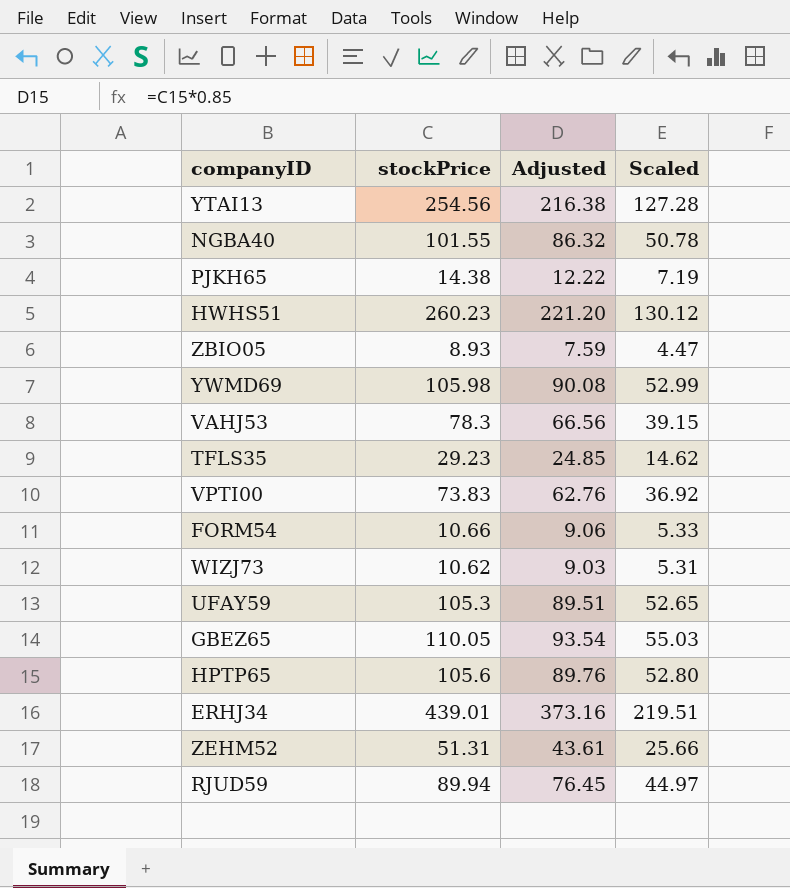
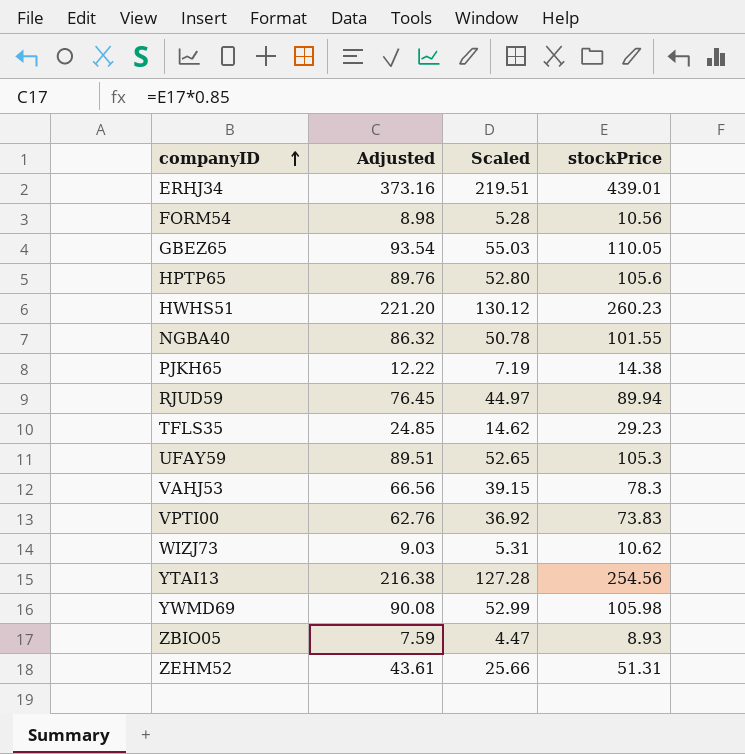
row order: none -> companyID ascending
column stockPrice | position: 2 -> 4
FORM54 | Adjusted: 9.06 -> 8.98
FORM54 | Scaled: 5.33 -> 5.28
FORM54 | stockPrice: 10.66 -> 10.56

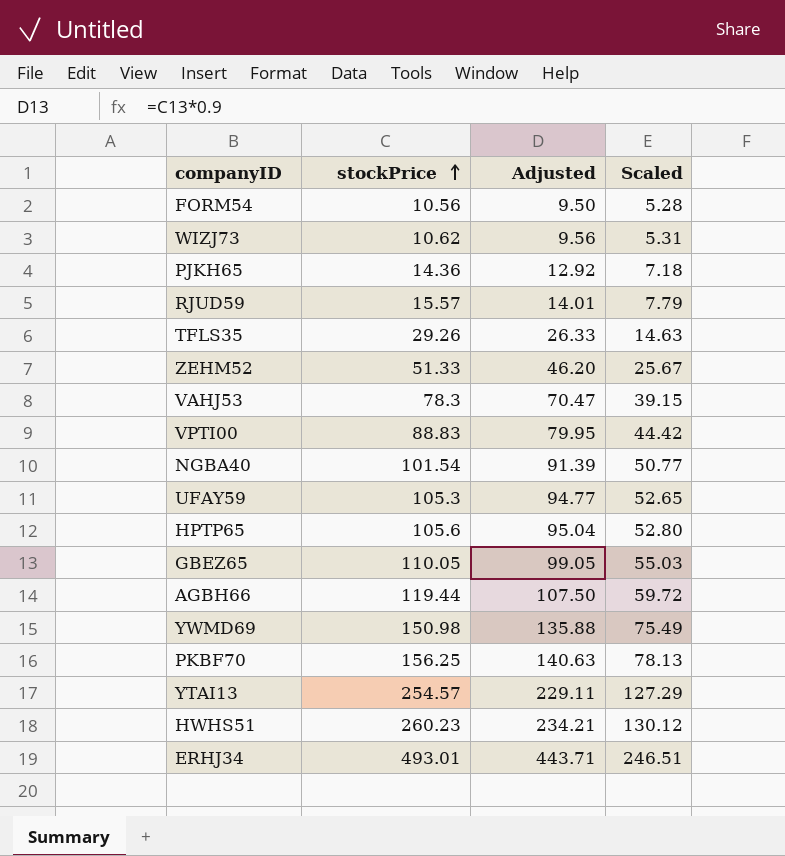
row order: companyID ascending -> stockPrice ascending
column stockPrice | position: 4 -> 2
column Adjusted | formula: [stockPrice] * 0.85 -> [stockPrice] * 0.9
row ZBIO05: 7.59 | 4.47 | 8.93 -> none
PJKH65 | stockPrice: 14.38 -> 14.36
PJKH65 | Scaled: 7.19 -> 7.18
RJUD59 | stockPrice: 89.94 -> 15.57
RJUD59 | Scaled: 44.97 -> 7.79
TFLS35 | stockPrice: 29.23 -> 29.26
TFLS35 | Scaled: 14.62 -> 14.63
ZEHM52 | stockPrice: 51.31 -> 51.33
ZEHM52 | Scaled: 25.66 -> 25.67
VPTI00 | stockPrice: 73.83 -> 88.83
VPTI00 | Scaled: 36.92 -> 44.42
NGBA40 | stockPrice: 101.55 -> 101.54
NGBA40 | Scaled: 50.78 -> 50.77
row AGBH66: none -> 119.44 | 107.50 | 59.72
YWMD69 | stockPrice: 105.98 -> 150.98
YWMD69 | Scaled: 52.99 -> 75.49
row PKBF70: none -> 156.25 | 140.63 | 78.13
YTAI13 | stockPrice: 254.56 -> 254.57
YTAI13 | Scaled: 127.28 -> 127.29
ERHJ34 | stockPrice: 439.01 -> 493.01
ERHJ34 | Scaled: 219.51 -> 246.51

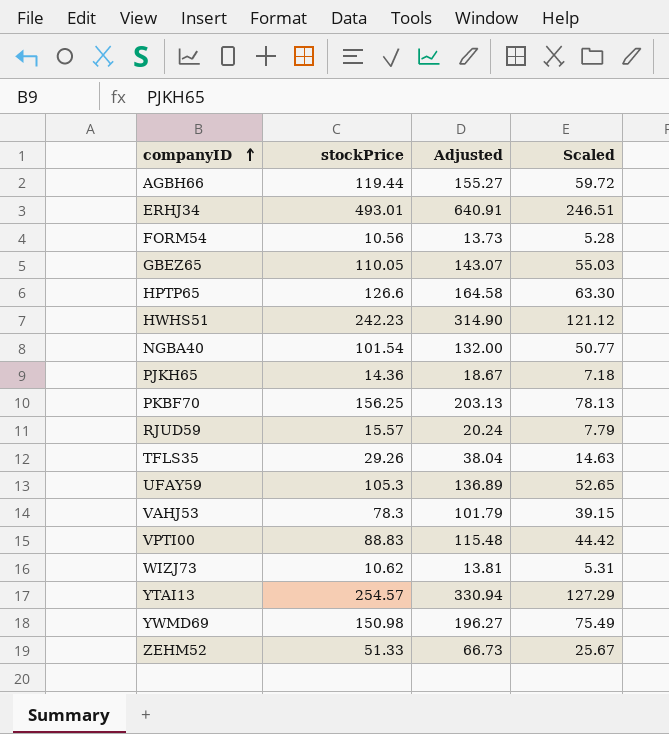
row order: stockPrice ascending -> companyID ascending
column Adjusted | formula: [stockPrice] * 0.9 -> [stockPrice] * 1.3
HPTP65 | stockPrice: 105.6 -> 126.6
HPTP65 | Scaled: 52.80 -> 63.30
HWHS51 | stockPrice: 260.23 -> 242.23
HWHS51 | Scaled: 130.12 -> 121.12

